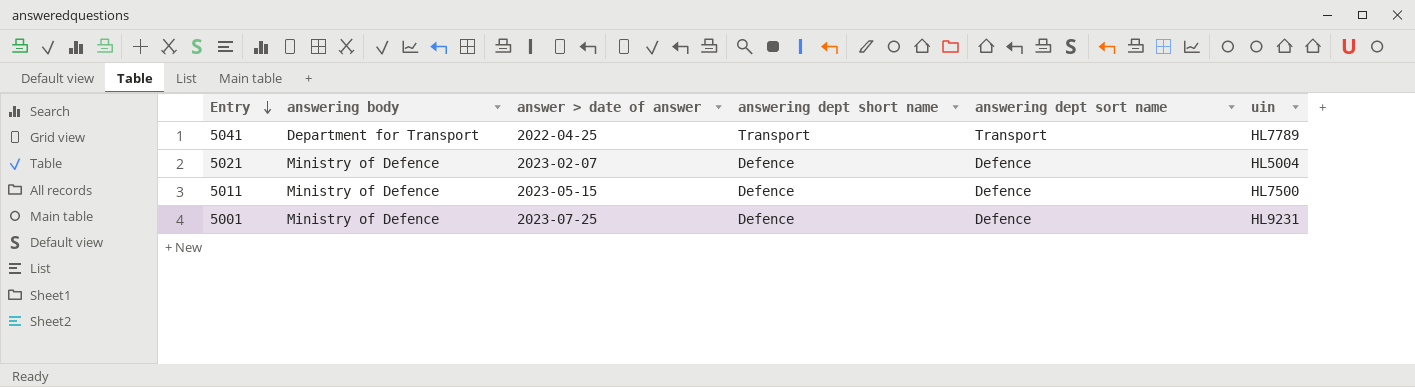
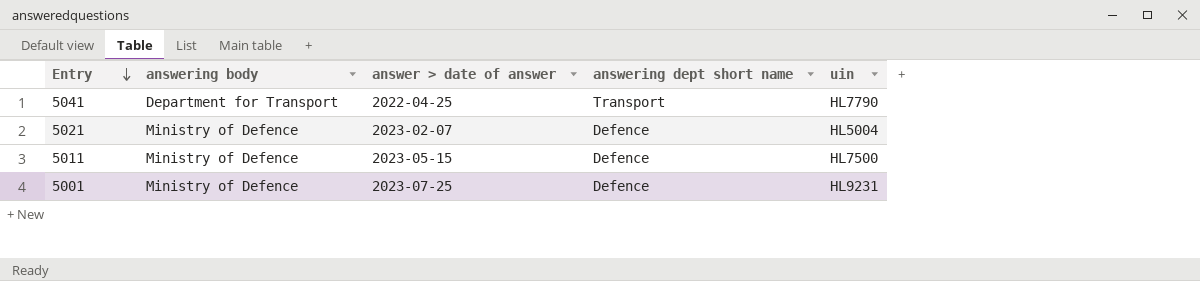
column answering dept sort name | position: 5 -> none
5041 | uin: HL7789 -> HL7790

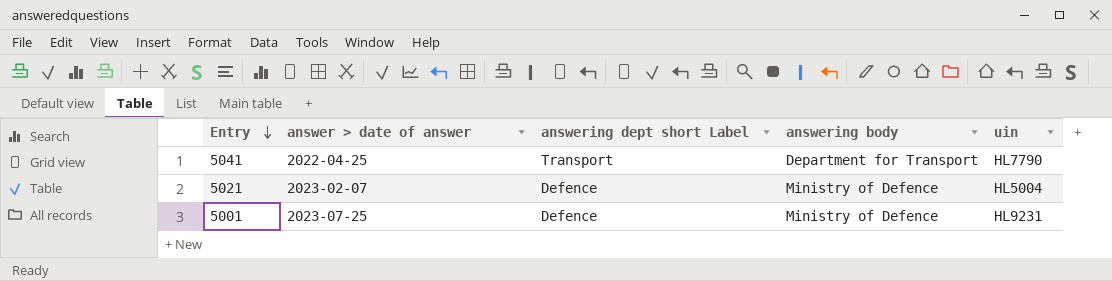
column name: answering dept short name -> answering dept short Label
column answering body | position: 2 -> 4
row 5011: Ministry of Defence | 2023-05-15 | Defence | HL7500 -> none

